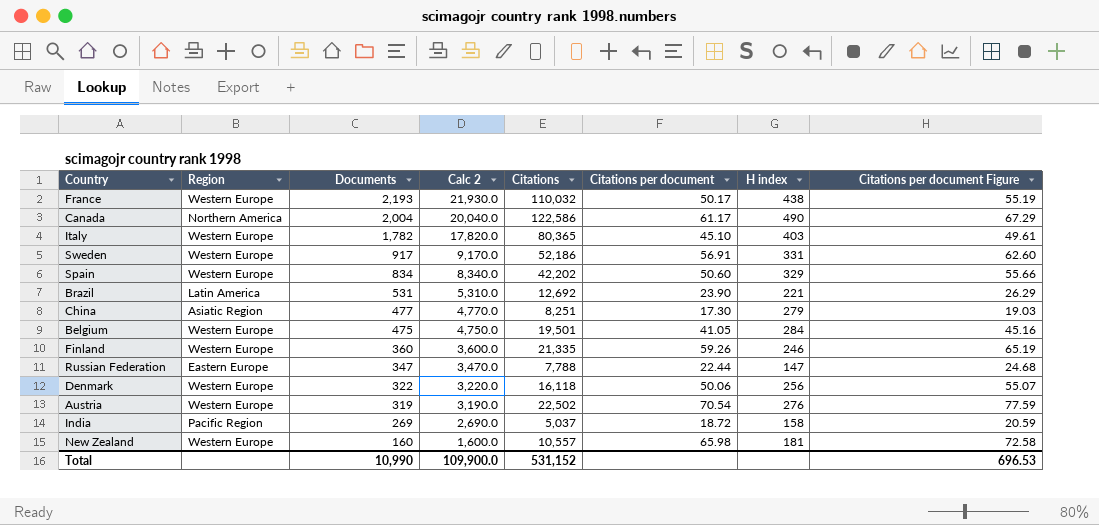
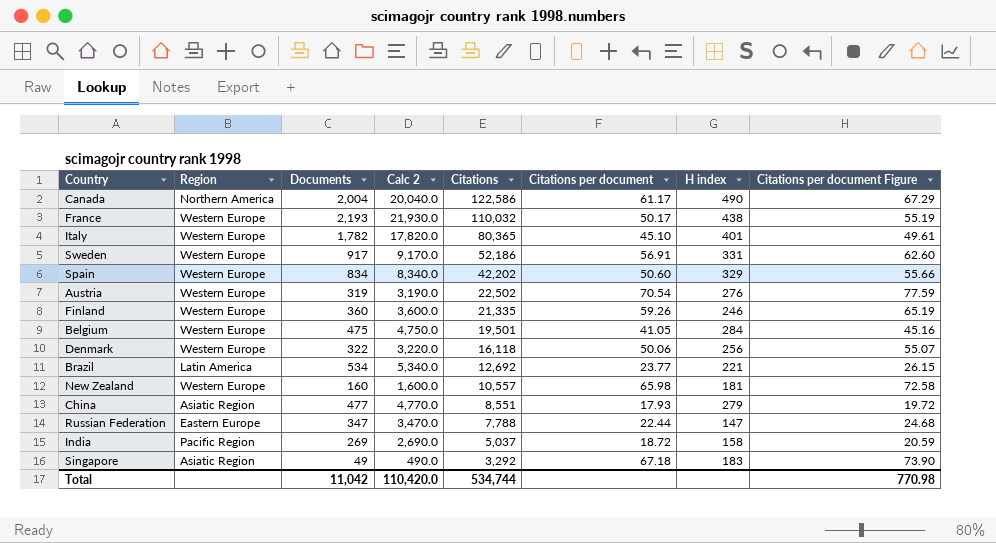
row order: Documents descending -> Citations descending
Italy | H index: 403 -> 401
Brazil | Documents: 531 -> 534
Brazil | Calc 2: 5,310.0 -> 5,340.0
Brazil | Citations per document: 23.90 -> 23.77
Brazil | Citations per document Figure: 26.29 -> 26.15
China | Citations: 8,251 -> 8,551
China | Citations per document: 17.30 -> 17.93
China | Citations per document Figure: 19.03 -> 19.72
row Singapore: none -> Asiatic Region | 49 | 490.0 | 3,292 | 67.18 | 183 | 73.90
Total | Documents: 10,990 -> 11,042
Total | Calc 2: 109,900.0 -> 110,420.0
Total | Citations: 531,152 -> 534,744
Total | Citations per document Figure: 696.53 -> 770.98

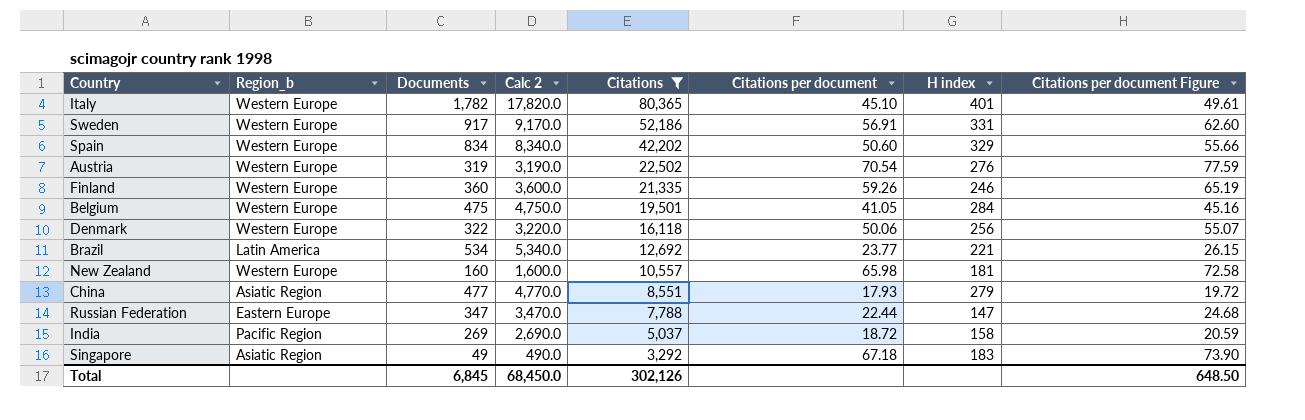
filter: none -> Citations <= 80,365
column name: Region -> Region_b
Total | Documents: 11,042 -> 6,845
Total | Calc 2: 110,420.0 -> 68,450.0
Total | Citations: 534,744 -> 302,126
Total | Citations per document Figure: 770.98 -> 648.50

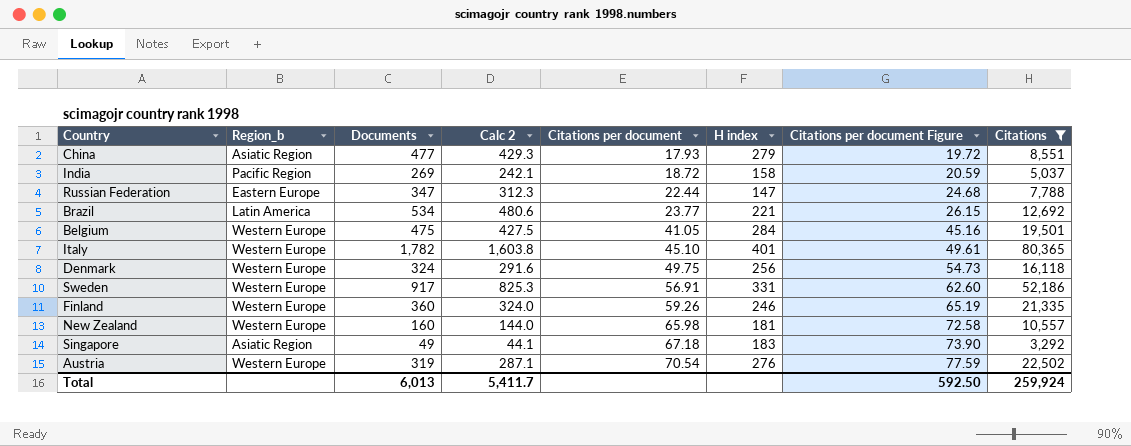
row order: Citations descending -> Citations per document ascending
column Calc 2 | formula: [Documents] * 10 -> [Documents] * 0.9
column Citations | position: 5 -> 8
row Spain: Western Europe | 834 | 8,340.0 | 42,202 | 50.60 | 329 | 55.66 -> none
Denmark | Documents: 322 -> 324
Denmark | Citations per document: 50.06 -> 49.75
Denmark | Citations per document Figure: 55.07 -> 54.73
Total | Documents: 6,845 -> 6,013
Total | Calc 2: 68,450.0 -> 5,411.7
Total | Citations per document Figure: 648.50 -> 592.50
Total | Citations: 302,126 -> 259,924

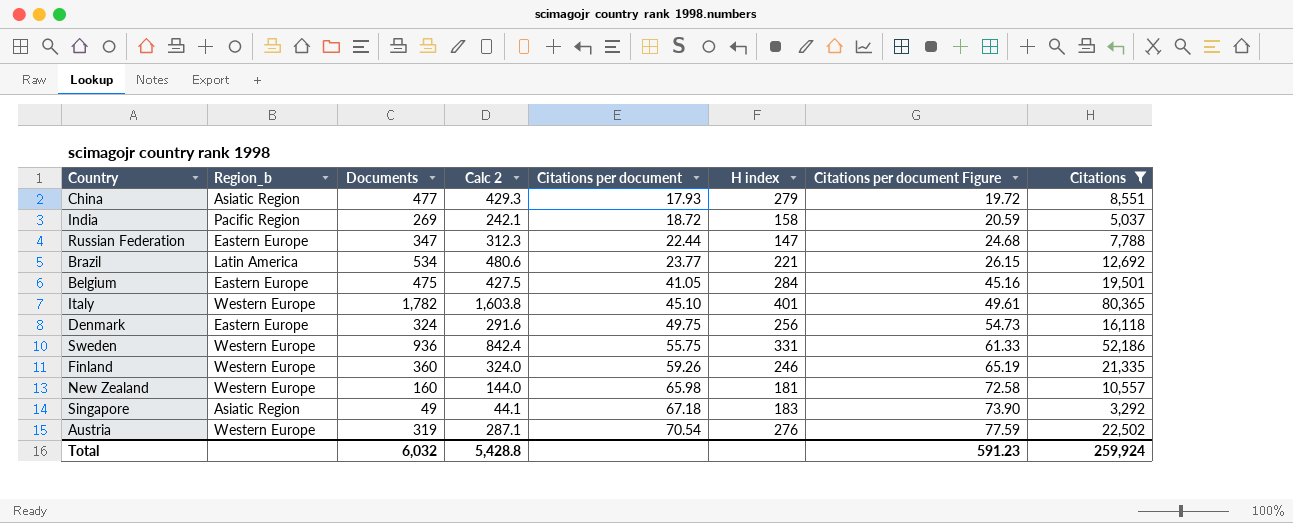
Belgium | Region_b: Western Europe -> Eastern Europe
Denmark | Region_b: Western Europe -> Eastern Europe
Sweden | Documents: 917 -> 936
Sweden | Calc 2: 825.3 -> 842.4
Sweden | Citations per document: 56.91 -> 55.75
Sweden | Citations per document Figure: 62.60 -> 61.33
Total | Documents: 6,013 -> 6,032
Total | Calc 2: 5,411.7 -> 5,428.8
Total | Citations per document Figure: 592.50 -> 591.23

